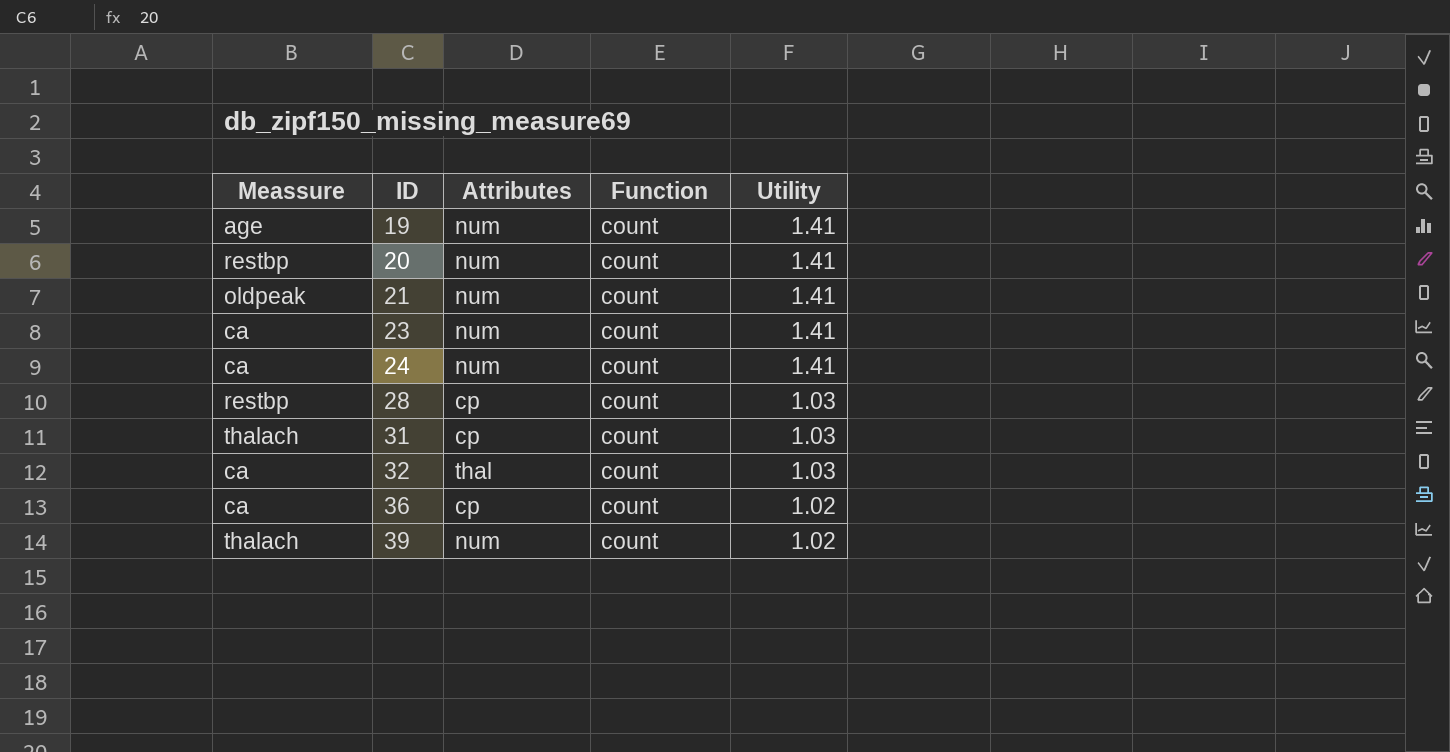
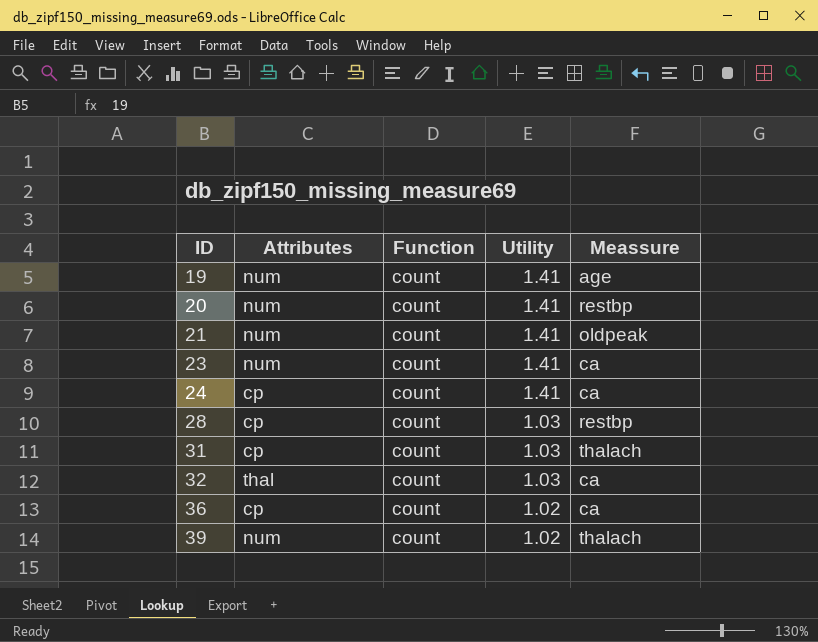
column Meassure | position: 1 -> 5
24 | Attributes: num -> cp

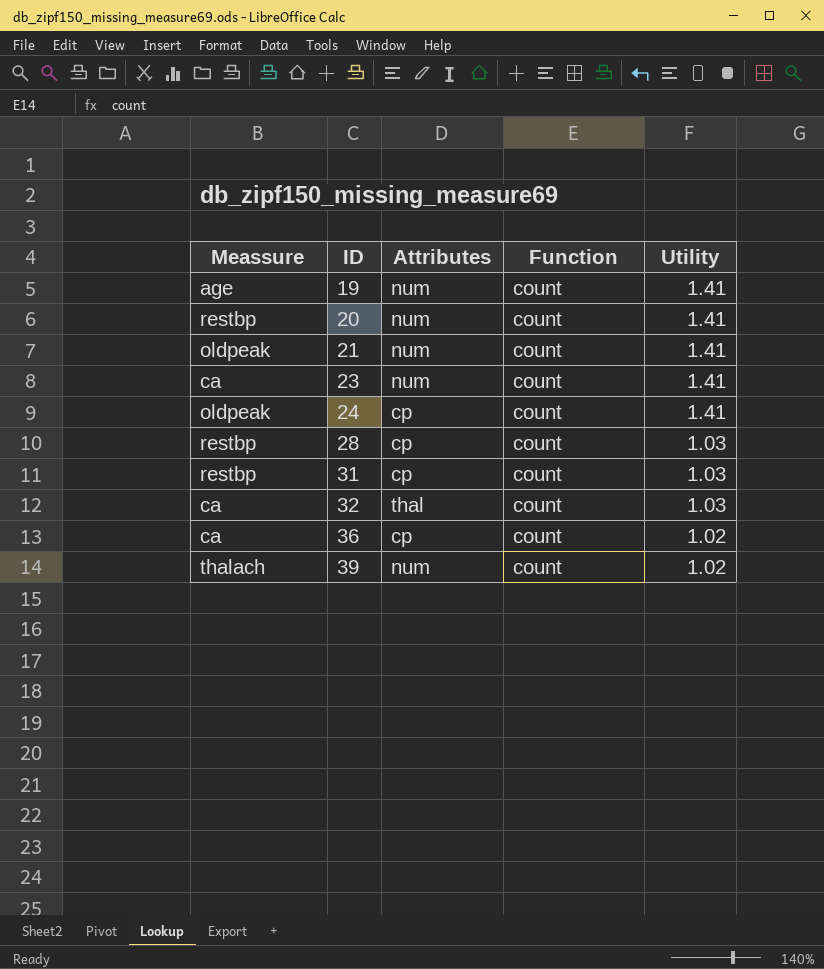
column Meassure | position: 5 -> 1
24 | Meassure: ca -> oldpeak
31 | Meassure: thalach -> restbp

